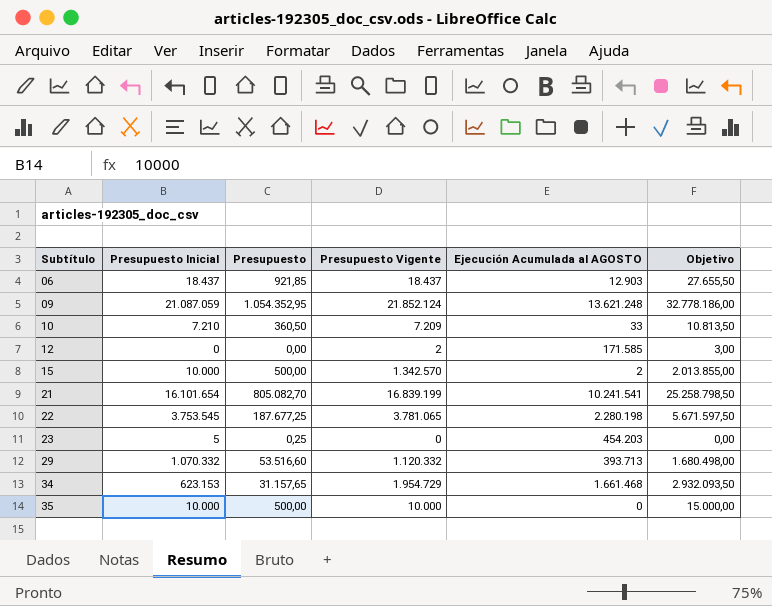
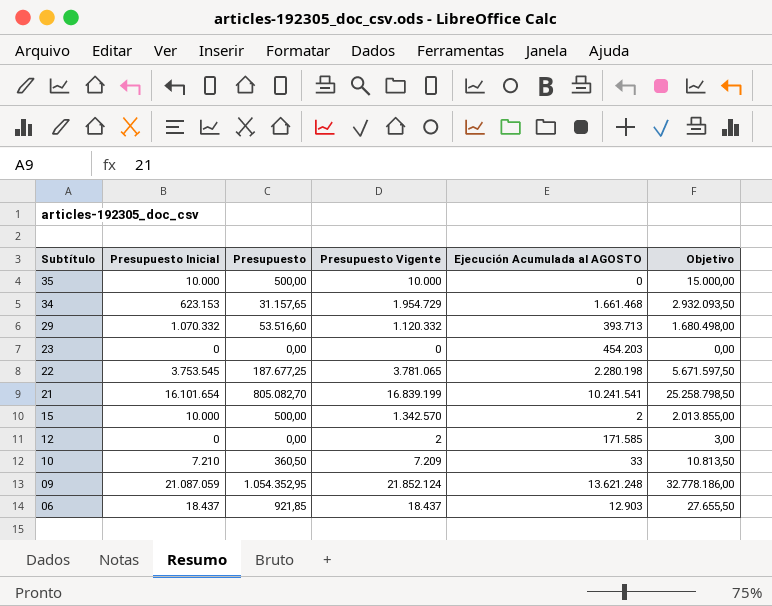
row order: Subtítulo ascending -> Subtítulo descending
23 | Presupuesto Inicial: 5 -> 0
23 | Presupuesto: 0,25 -> 0,00

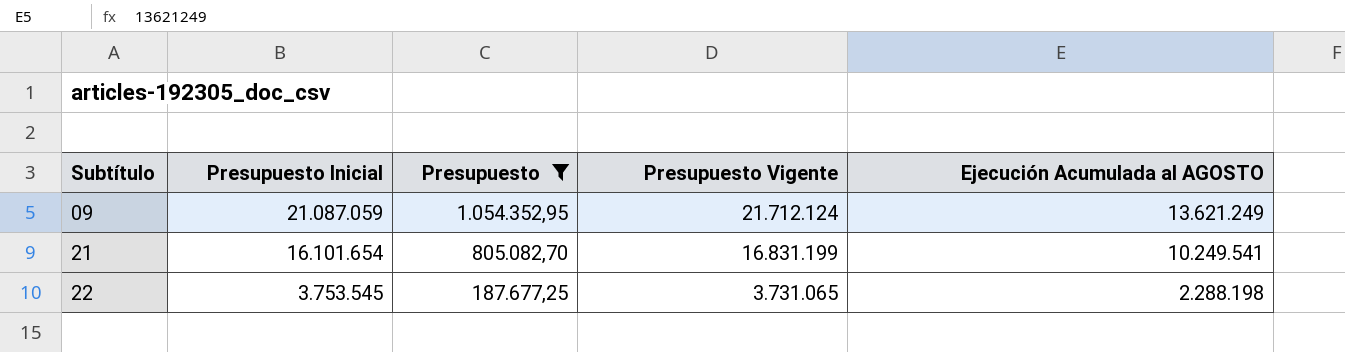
filter: none -> Presupuesto >= 187.677,25
row order: Subtítulo descending -> Subtítulo ascending
column Objetivo | formula: [Presupuesto Vigente] * 1,5 -> none
09 | Presupuesto Vigente: 21.852.124 -> 21.712.124
09 | Ejecución Acumulada al AGOSTO: 13.621.248 -> 13.621.249
21 | Presupuesto Vigente: 16.839.199 -> 16.831.199
21 | Ejecución Acumulada al AGOSTO: 10.241.541 -> 10.249.541
22 | Presupuesto Vigente: 3.781.065 -> 3.731.065
22 | Ejecución Acumulada al AGOSTO: 2.280.198 -> 2.288.198

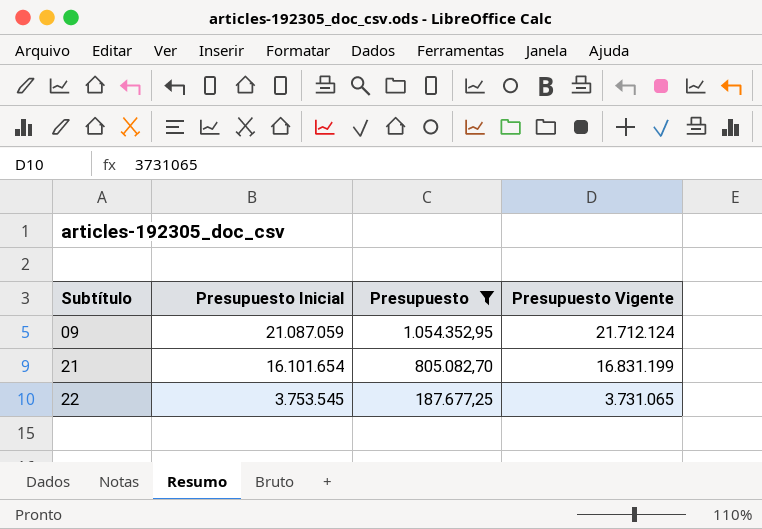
column Ejecución Acumulada al AGOSTO | position: 5 -> none

